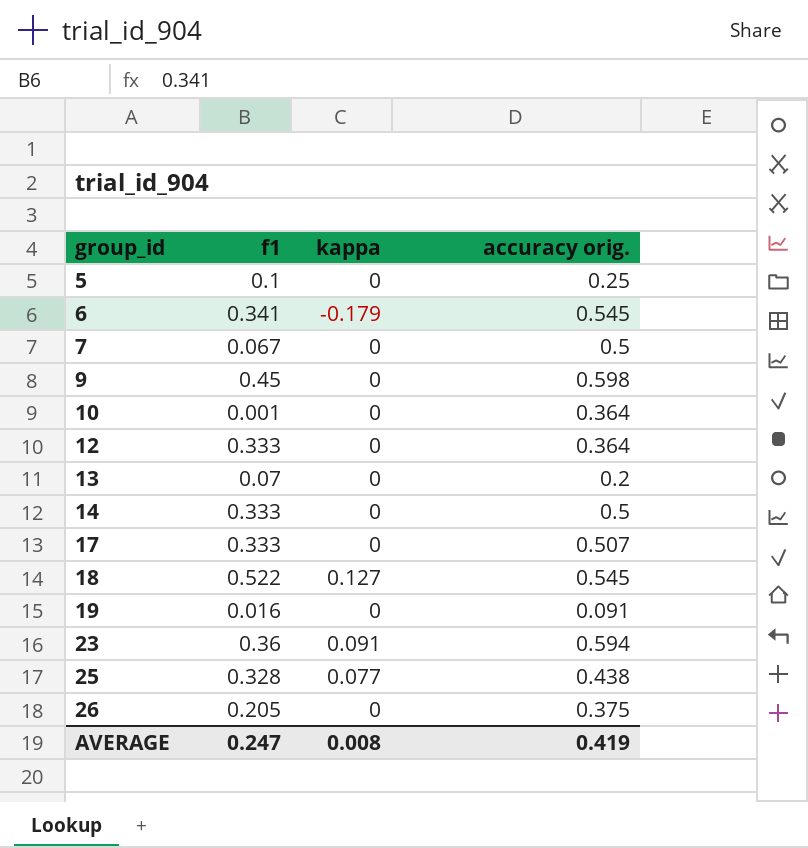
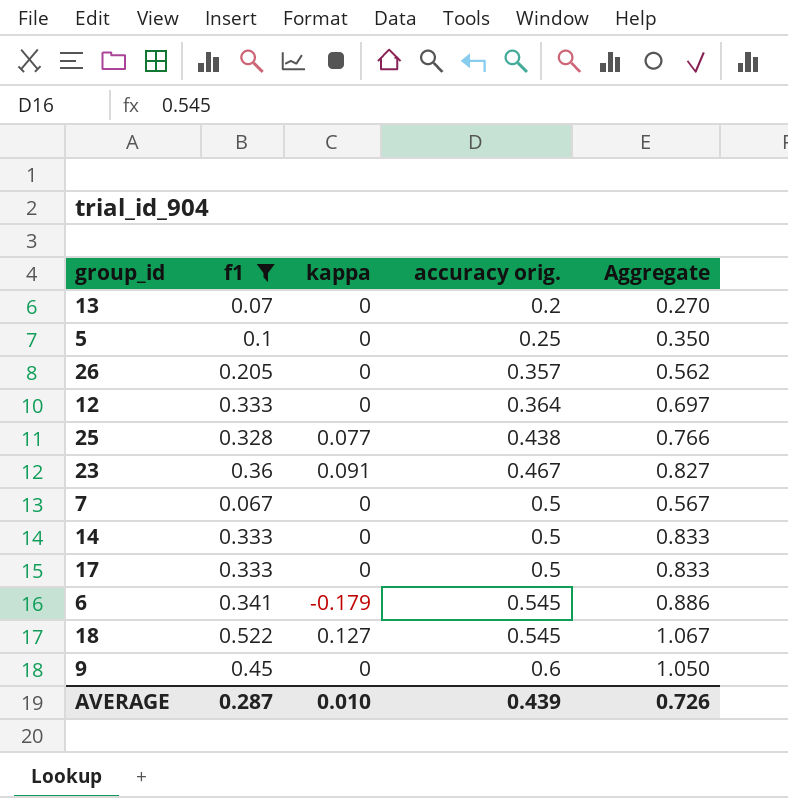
filter: none -> f1 >= 0.067
row order: group_id ascending -> accuracy orig. ascending
column Aggregate | formula: none -> [f1] + [accuracy orig.]
26 | accuracy orig.: 0.375 -> 0.357
23 | accuracy orig.: 0.594 -> 0.467
17 | accuracy orig.: 0.507 -> 0.5
9 | accuracy orig.: 0.598 -> 0.6
AVERAGE | f1: 0.247 -> 0.287
AVERAGE | kappa: 0.008 -> 0.010
AVERAGE | accuracy orig.: 0.419 -> 0.439

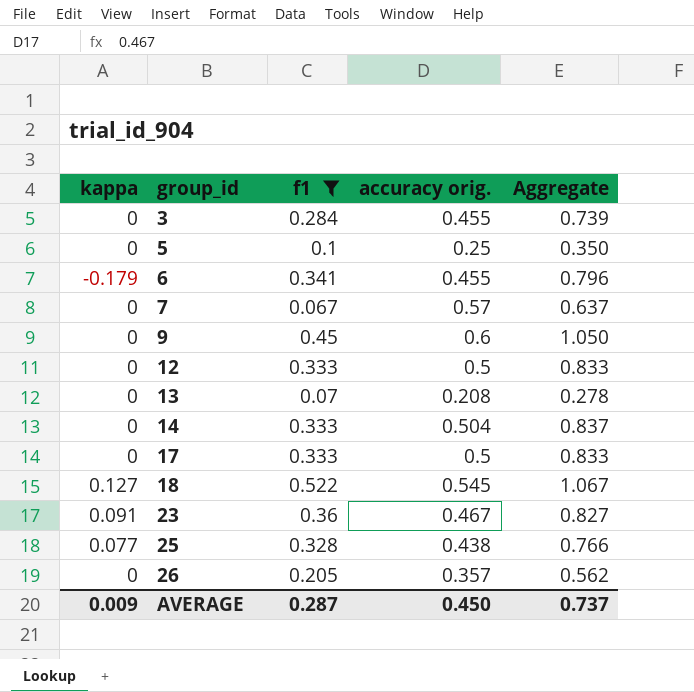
row order: accuracy orig. ascending -> group_id ascending
column kappa | position: 3 -> 1
row 3: none -> 0 | 0.284 | 0.455 | 0.739
6 | accuracy orig.: 0.545 -> 0.455
6 | Aggregate: 0.886 -> 0.796
7 | accuracy orig.: 0.5 -> 0.57
7 | Aggregate: 0.567 -> 0.637
12 | accuracy orig.: 0.364 -> 0.5
12 | Aggregate: 0.697 -> 0.833
13 | accuracy orig.: 0.2 -> 0.208
13 | Aggregate: 0.270 -> 0.278
14 | accuracy orig.: 0.5 -> 0.504
14 | Aggregate: 0.833 -> 0.837
AVERAGE | kappa: 0.010 -> 0.009
AVERAGE | accuracy orig.: 0.439 -> 0.450
AVERAGE | Aggregate: 0.726 -> 0.737

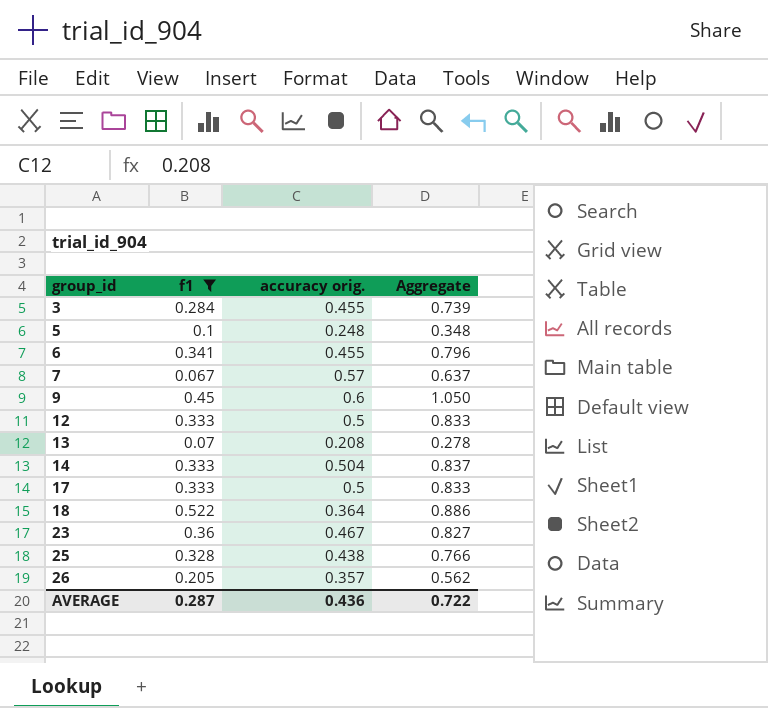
column kappa | position: 1 -> none
5 | accuracy orig.: 0.25 -> 0.248
5 | Aggregate: 0.350 -> 0.348
18 | accuracy orig.: 0.545 -> 0.364
18 | Aggregate: 1.067 -> 0.886
AVERAGE | accuracy orig.: 0.450 -> 0.436
AVERAGE | Aggregate: 0.737 -> 0.722

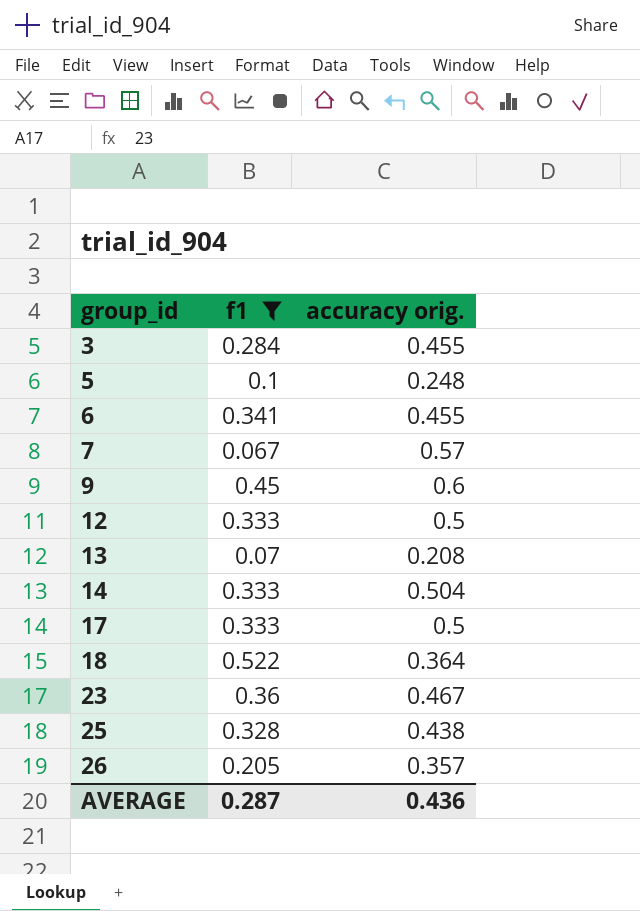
column Aggregate | formula: [f1] + [accuracy orig.] -> none

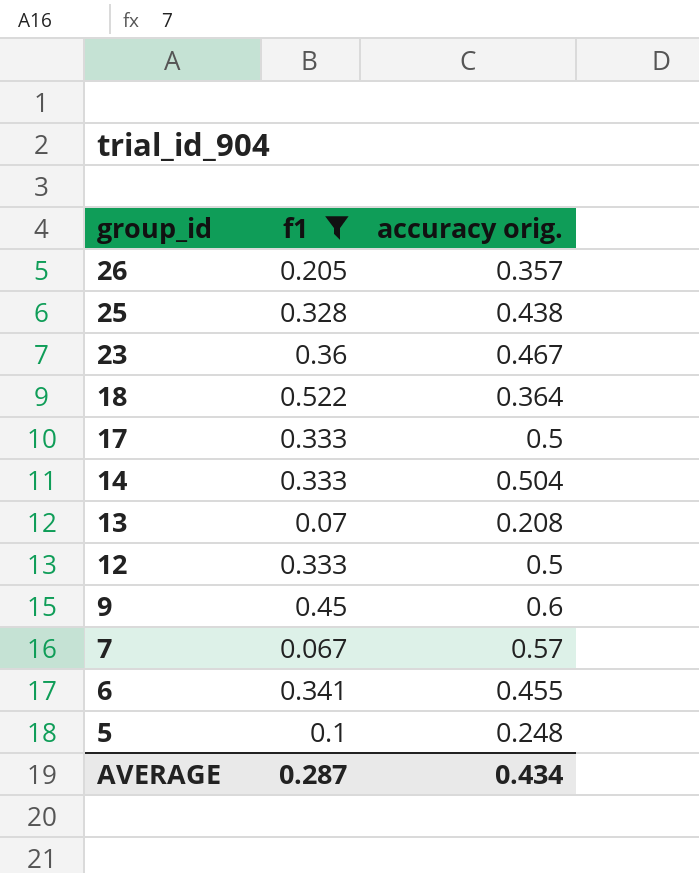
row order: group_id ascending -> group_id descending
row 3: 0.284 | 0.455 -> none
AVERAGE | accuracy orig.: 0.436 -> 0.434

